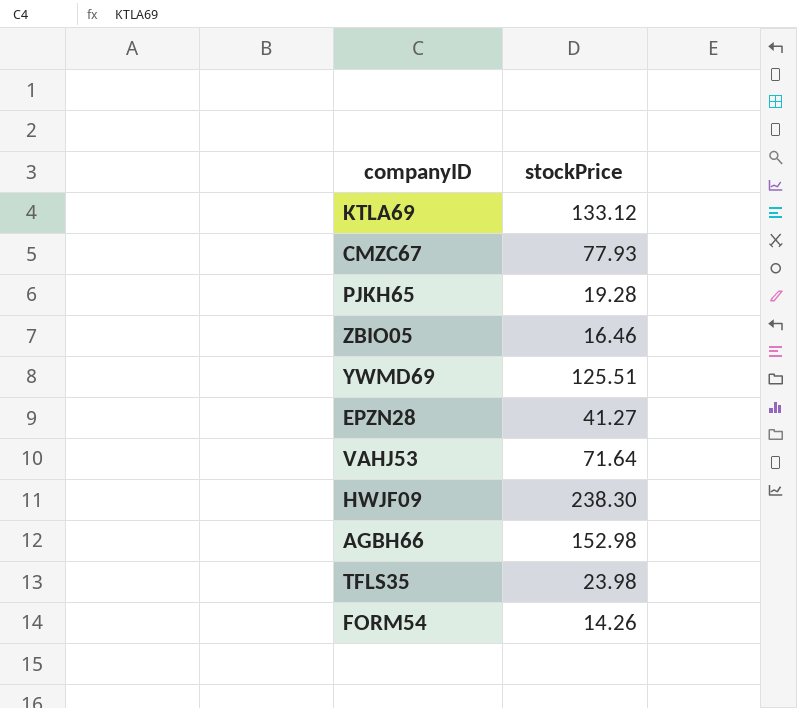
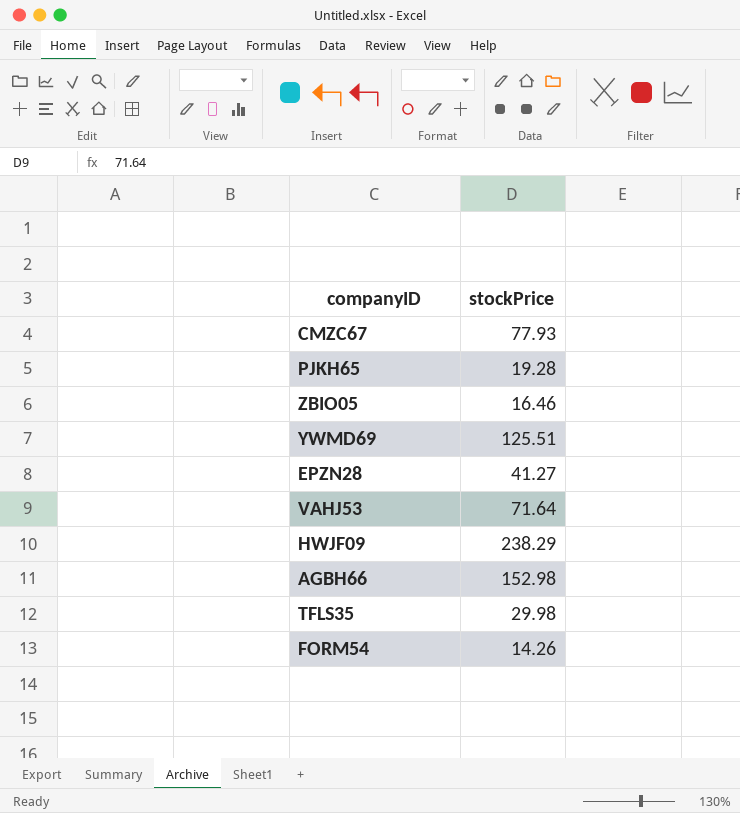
row KTLA69: 133.12 -> none
HWJF09 | stockPrice: 238.30 -> 238.29
TFLS35 | stockPrice: 23.98 -> 29.98

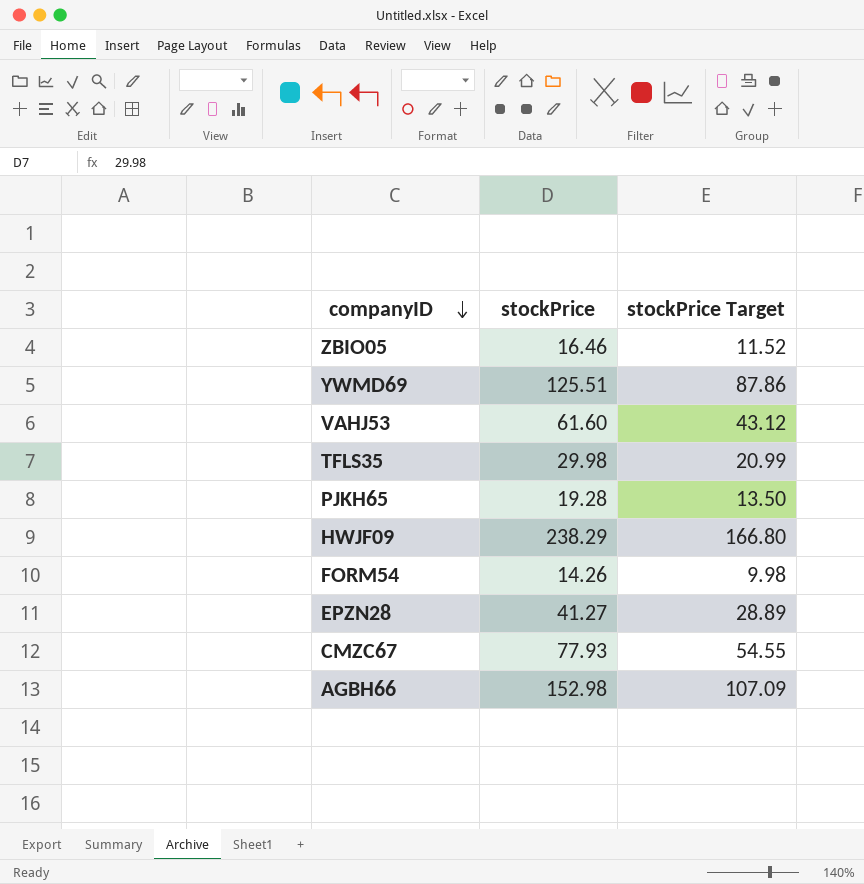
row order: none -> companyID descending
column stockPrice Target | formula: none -> [stockPrice] * 0.7
VAHJ53 | stockPrice: 71.64 -> 61.60

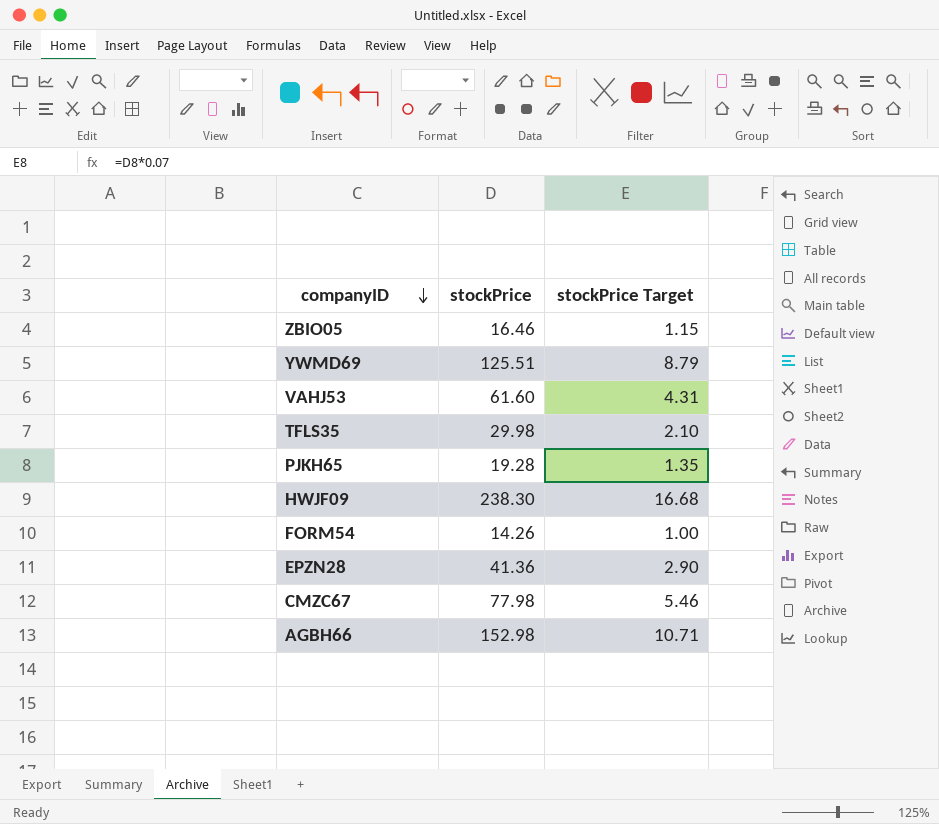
column stockPrice Target | formula: [stockPrice] * 0.7 -> [stockPrice] * 0.07
HWJF09 | stockPrice: 238.29 -> 238.30
EPZN28 | stockPrice: 41.27 -> 41.36
CMZC67 | stockPrice: 77.93 -> 77.98

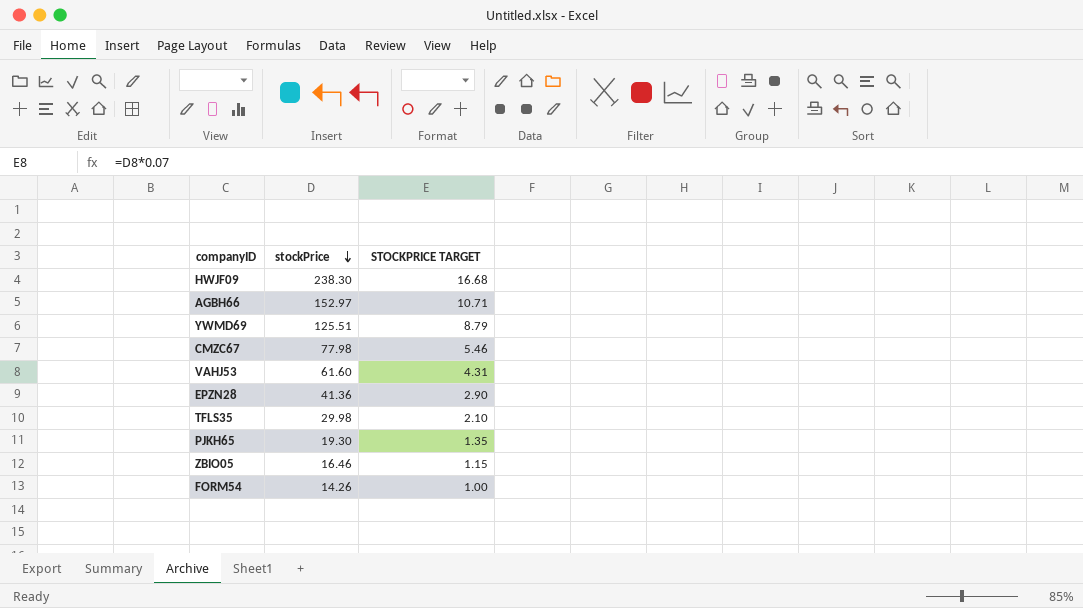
row order: companyID descending -> stockPrice descending
column name: stockPrice Target -> STOCKPRICE TARGET
AGBH66 | stockPrice: 152.98 -> 152.97
PJKH65 | stockPrice: 19.28 -> 19.30

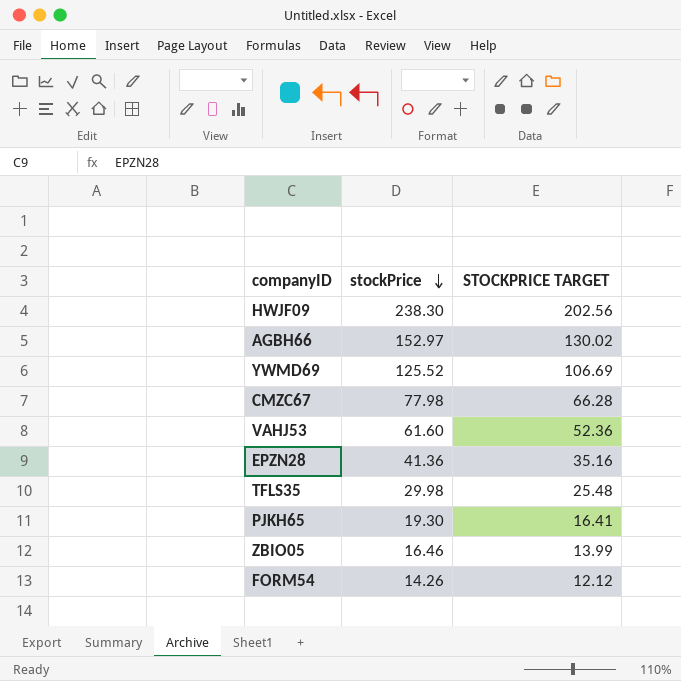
column STOCKPRICE TARGET | formula: [stockPrice] * 0.07 -> [stockPrice] * 0.85
YWMD69 | stockPrice: 125.51 -> 125.52

